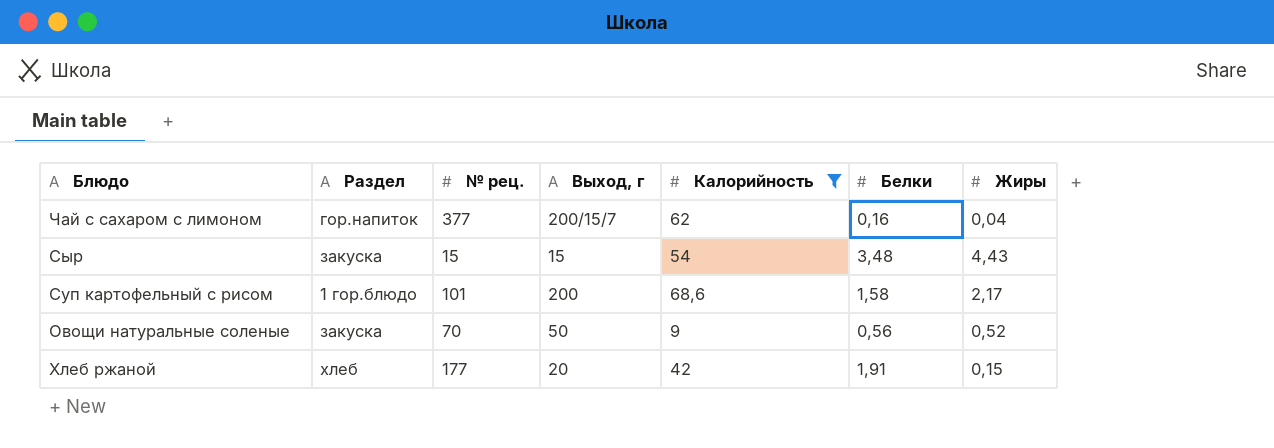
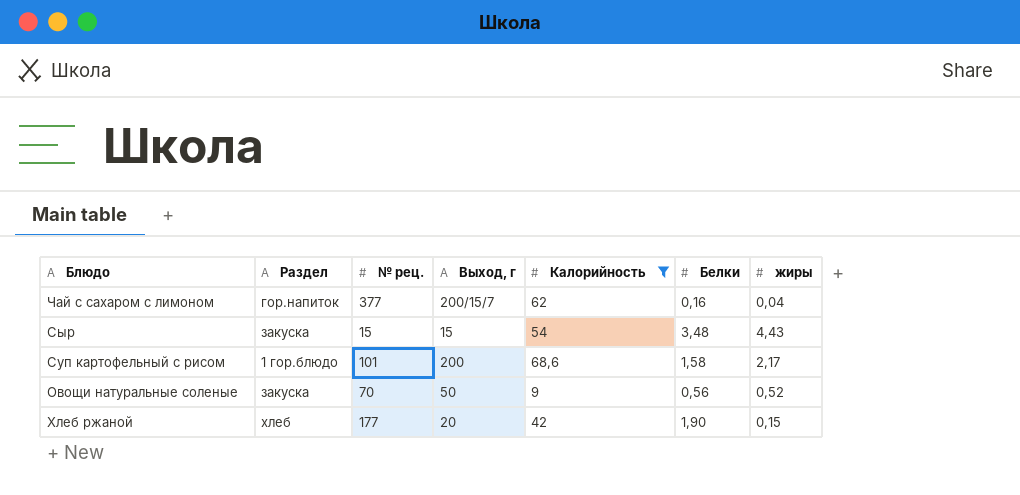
column name: Жиры -> жиры
Хлеб ржаной | Белки: 1,91 -> 1,90

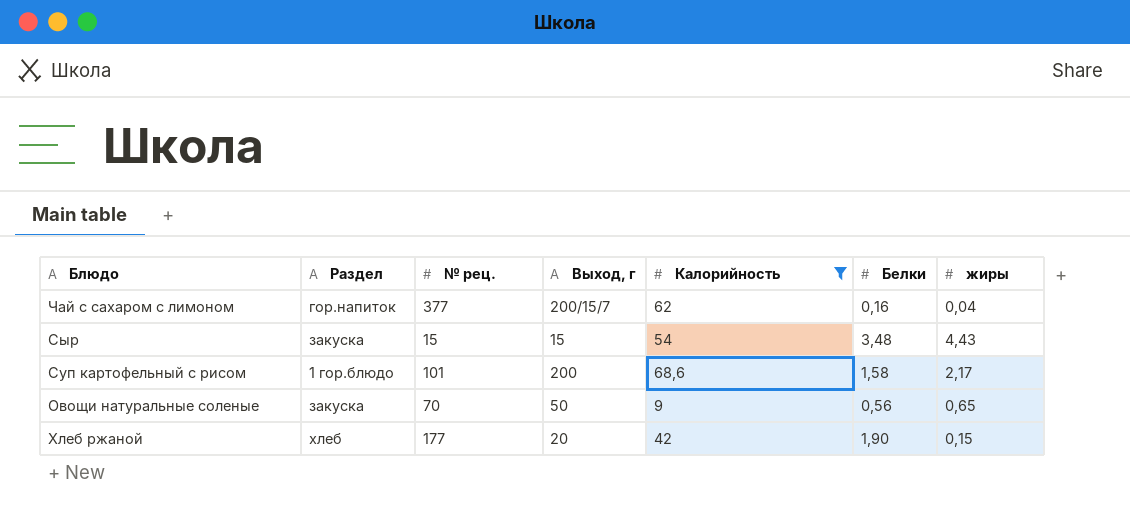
Овощи натуральные соленые | жиры: 0,52 -> 0,65

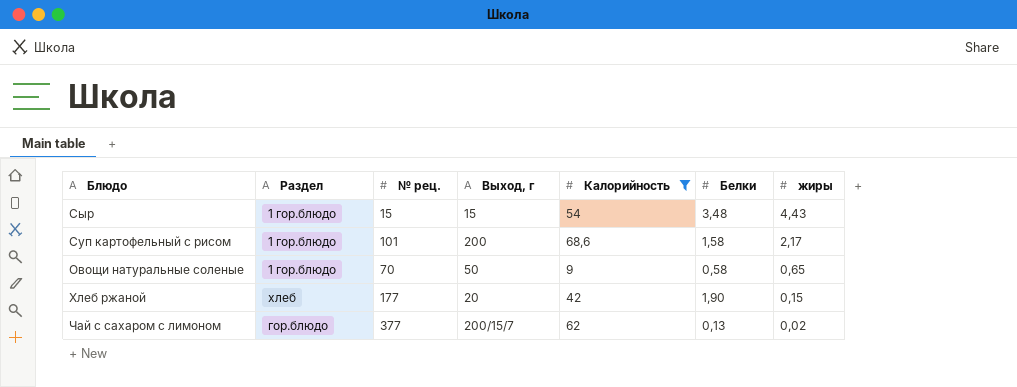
row order: none -> жиры descending
Сыр | Раздел: закуска -> 1 гор.блюдо
Овощи натуральные соленые | Раздел: закуска -> 1 гор.блюдо
Овощи натуральные соленые | Белки: 0,56 -> 0,58
Чай с сахаром с лимоном | Раздел: гор.напиток -> гор.блюдо
Чай с сахаром с лимоном | Белки: 0,16 -> 0,13
Чай с сахаром с лимоном | жиры: 0,04 -> 0,02

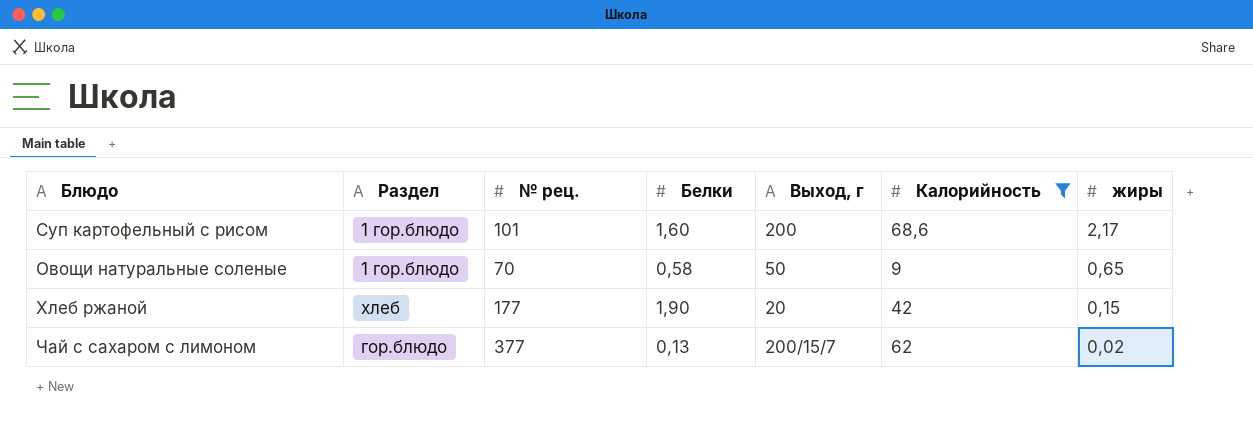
column Белки | position: 6 -> 4
row Сыр: 1 гор.блюдо | 15 | 15 | 54 | 3,48 | 4,43 -> none
Суп картофельный с рисом | Белки: 1,58 -> 1,60

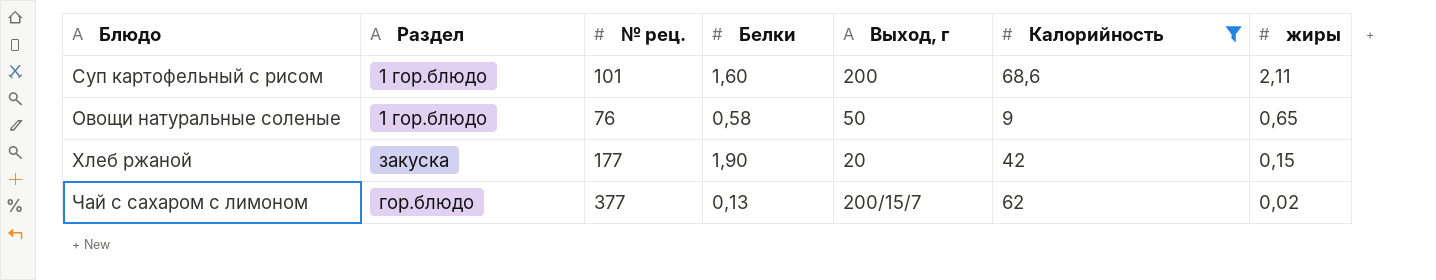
Суп картофельный с рисом | жиры: 2,17 -> 2,11
Овощи натуральные соленые | № рец.: 70 -> 76
Хлеб ржаной | Раздел: хлеб -> закуска

